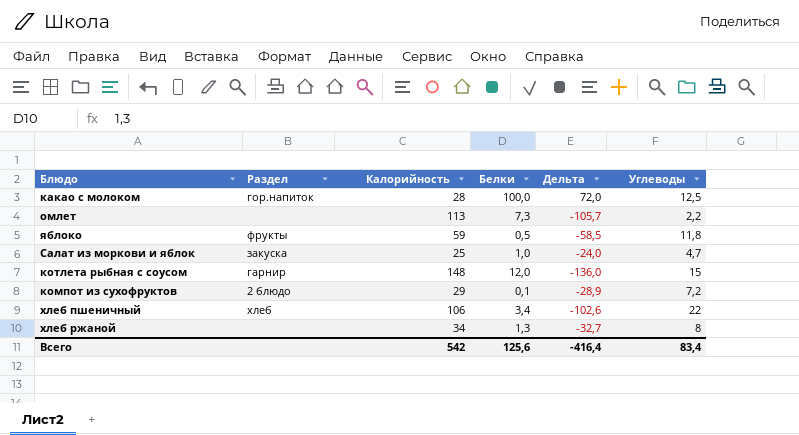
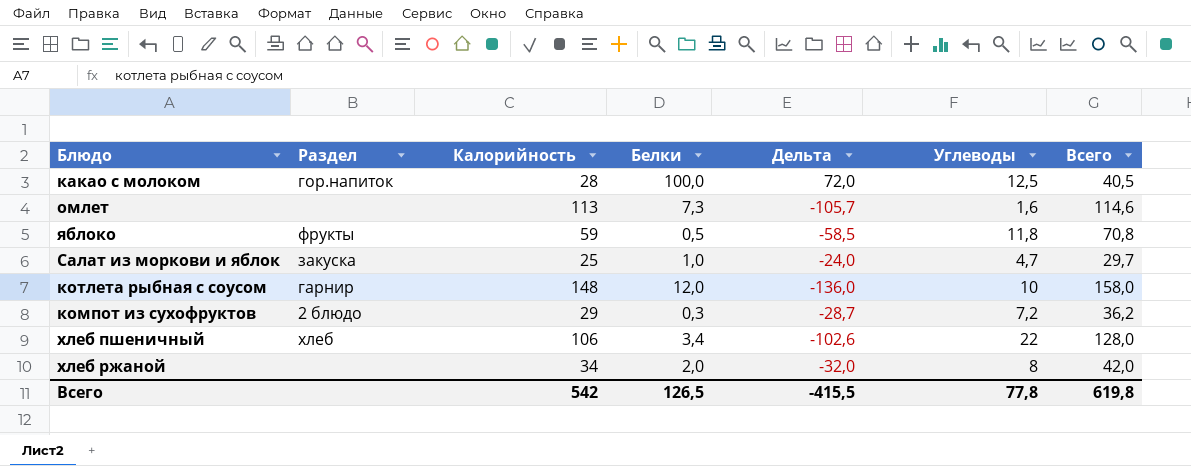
column Всего | formula: none -> [Калорийность] + [Углеводы]
омлет | Углеводы: 2,2 -> 1,6
котлета рыбная с соусом | Углеводы: 15 -> 10
компот из сухофруктов | Белки: 0,1 -> 0,3
компот из сухофруктов | Дельта: -28,9 -> -28,7
хлеб ржаной | Белки: 1,3 -> 2,0
хлеб ржаной | Дельта: -32,7 -> -32,0
Всего | Белки: 125,6 -> 126,5
Всего | Дельта: -416,4 -> -415,5
Всего | Углеводы: 83,4 -> 77,8

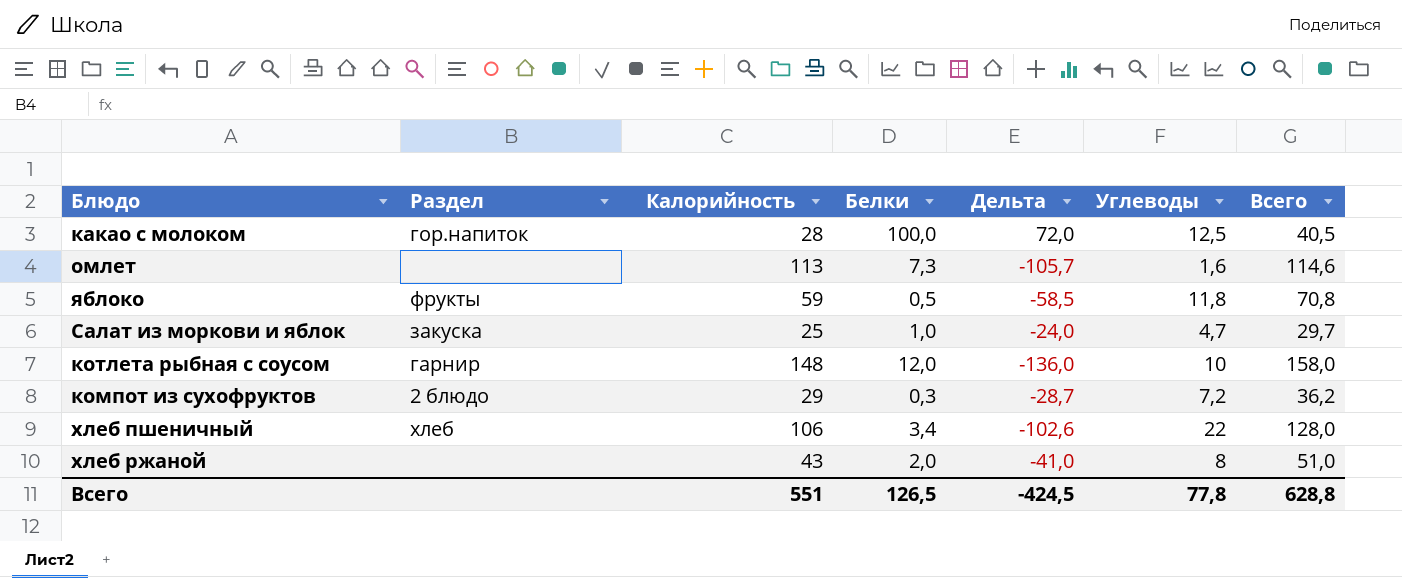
хлеб ржаной | Калорийность: 34 -> 43
хлеб ржаной | Дельта: -32,0 -> -41,0
хлеб ржаной | Всего: 42,0 -> 51,0
Всего | Калорийность: 542 -> 551
Всего | Дельта: -415,5 -> -424,5
Всего | Всего: 619,8 -> 628,8

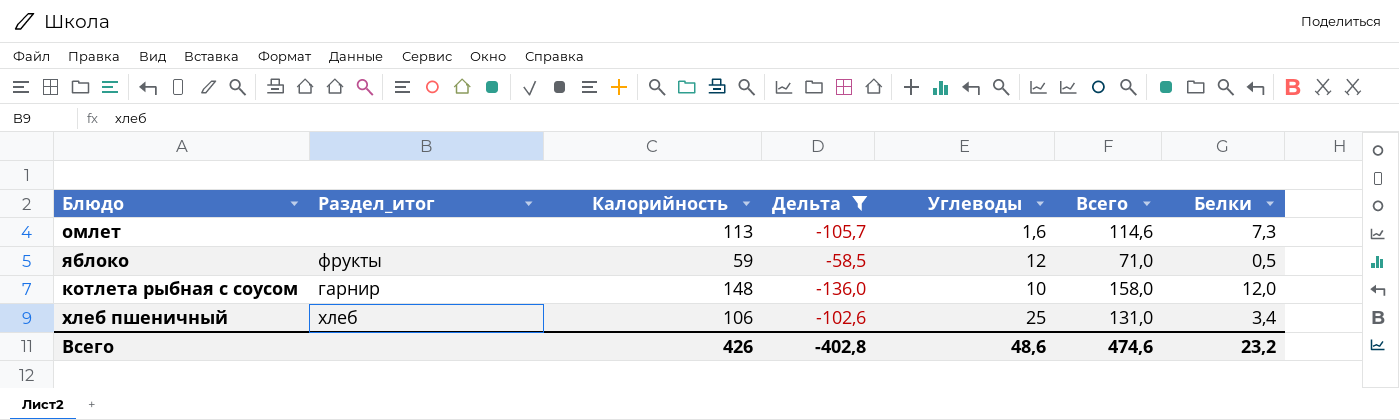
filter: none -> Дельта <= -58,5
column name: Раздел -> Раздел_итог
column Белки | position: 4 -> 7
яблоко | Углеводы: 11,8 -> 12
яблоко | Всего: 70,8 -> 71,0
хлеб пшеничный | Углеводы: 22 -> 25
хлеб пшеничный | Всего: 128,0 -> 131,0
Всего | Калорийность: 551 -> 426
Всего | Дельта: -424,5 -> -402,8
Всего | Углеводы: 77,8 -> 48,6
Всего | Всего: 628,8 -> 474,6
Всего | Белки: 126,5 -> 23,2

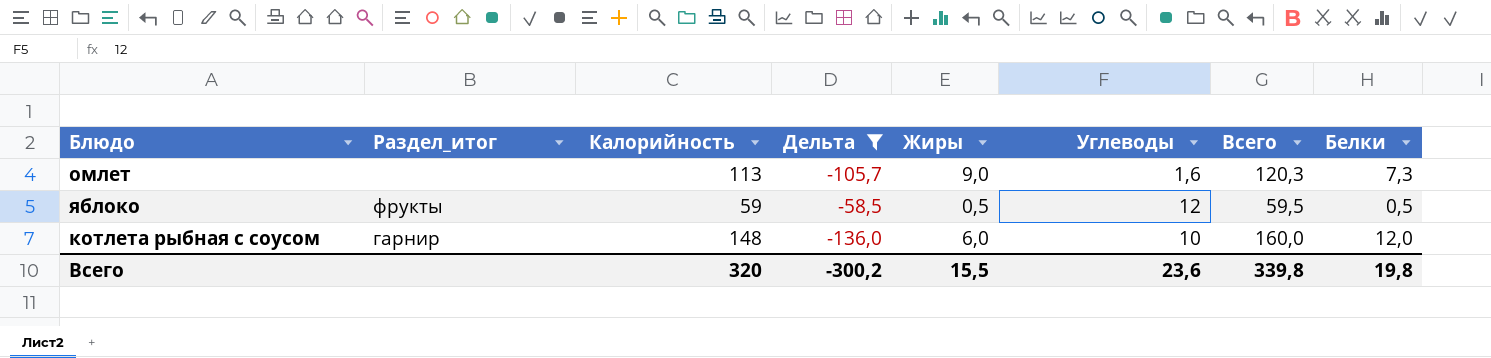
column Жиры | position: none -> 5
column Всего | formula: [Калорийность] + [Углеводы] -> [Калорийность] + [Белки]
row хлеб пшеничный: хлеб | 106 | -102,6 | 25 | 131,0 | 3,4 -> none
Всего | Калорийность: 426 -> 320
Всего | Дельта: -402,8 -> -300,2
Всего | Углеводы: 48,6 -> 23,6
Всего | Всего: 474,6 -> 339,8
Всего | Белки: 23,2 -> 19,8

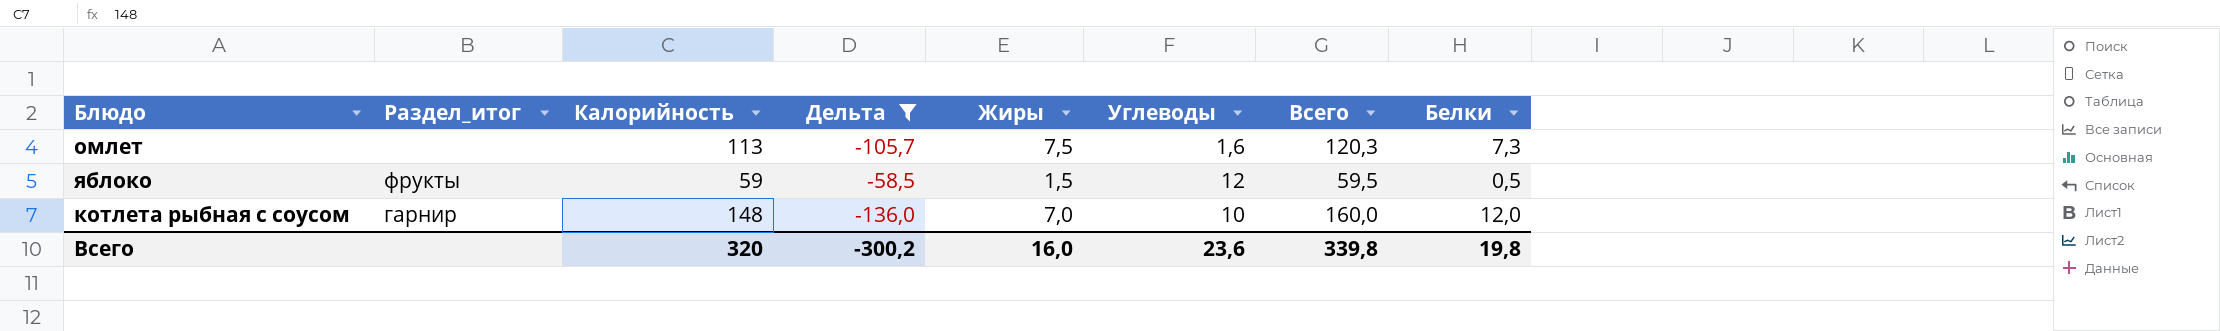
омлет | Жиры: 9,0 -> 7,5
яблоко | Жиры: 0,5 -> 1,5
котлета рыбная с соусом | Жиры: 6,0 -> 7,0
Всего | Жиры: 15,5 -> 16,0

